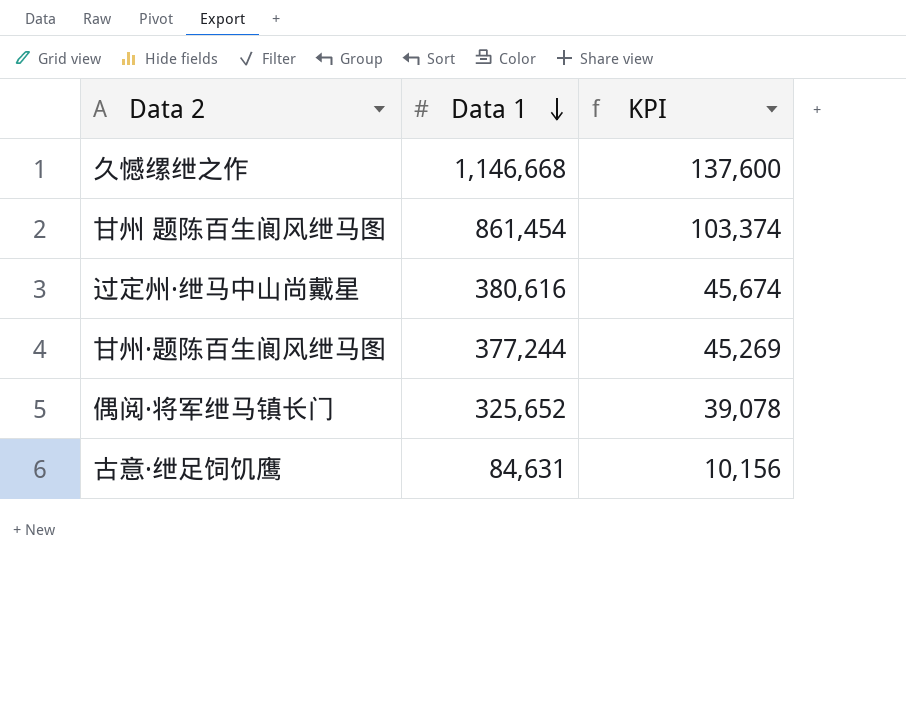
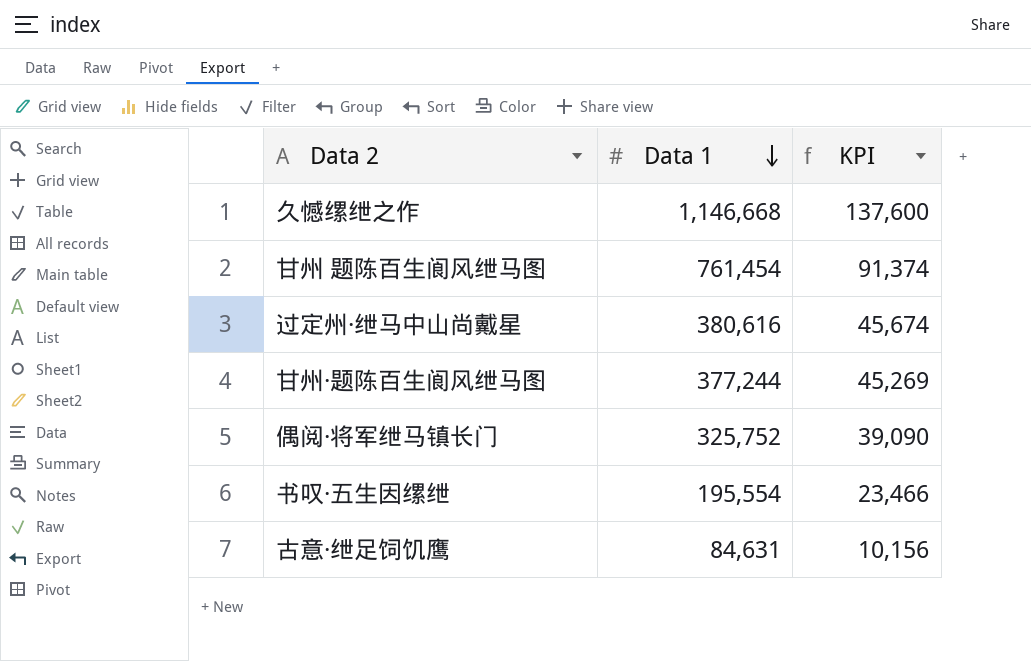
甘州 题陈百生阆风绁马图 | Data 1: 861,454 -> 761,454
甘州 题陈百生阆风绁马图 | KPI: 103,374 -> 91,374
偶阅·将军绁马镇长门 | Data 1: 325,652 -> 325,752
偶阅·将军绁马镇长门 | KPI: 39,078 -> 39,090
row 书叹·五生因缧绁: none -> 195,554 | 23,466

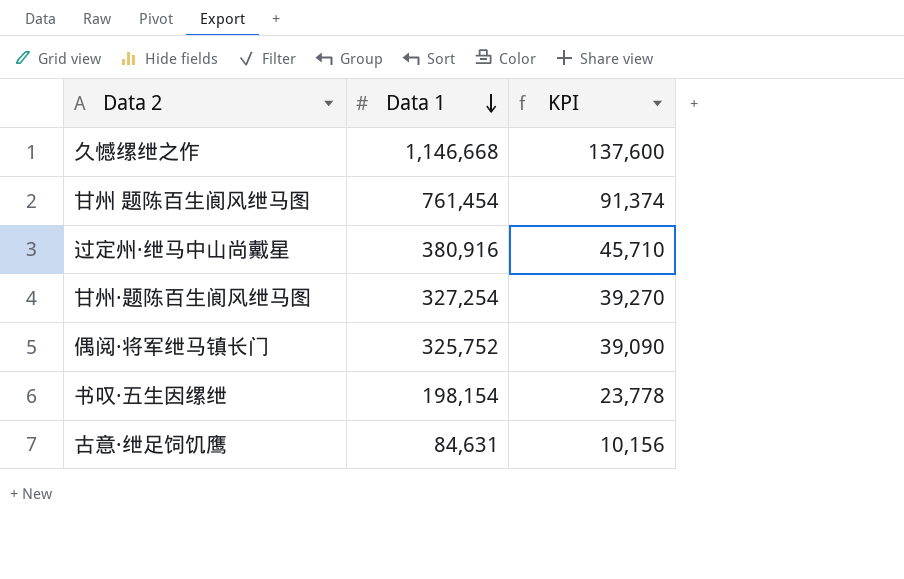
过定州·绁马中山尚戴星 | Data 1: 380,616 -> 380,916
过定州·绁马中山尚戴星 | KPI: 45,674 -> 45,710
甘州·题陈百生阆风绁马图 | Data 1: 377,244 -> 327,254
甘州·题陈百生阆风绁马图 | KPI: 45,269 -> 39,270
书叹·五生因缧绁 | Data 1: 195,554 -> 198,154
书叹·五生因缧绁 | KPI: 23,466 -> 23,778

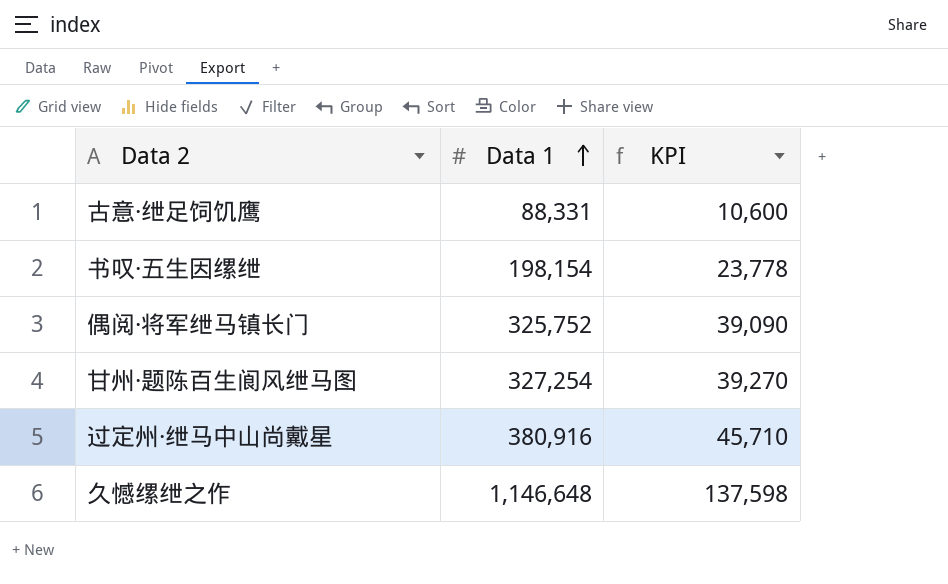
row order: Data 1 descending -> Data 1 ascending
row 甘州 题陈百生阆风绁马图: 761,454 | 91,374 -> none
古意·绁足饲饥鹰 | Data 1: 84,631 -> 88,331
古意·绁足饲饥鹰 | KPI: 10,156 -> 10,600
久憾缧绁之作 | Data 1: 1,146,668 -> 1,146,648
久憾缧绁之作 | KPI: 137,600 -> 137,598

